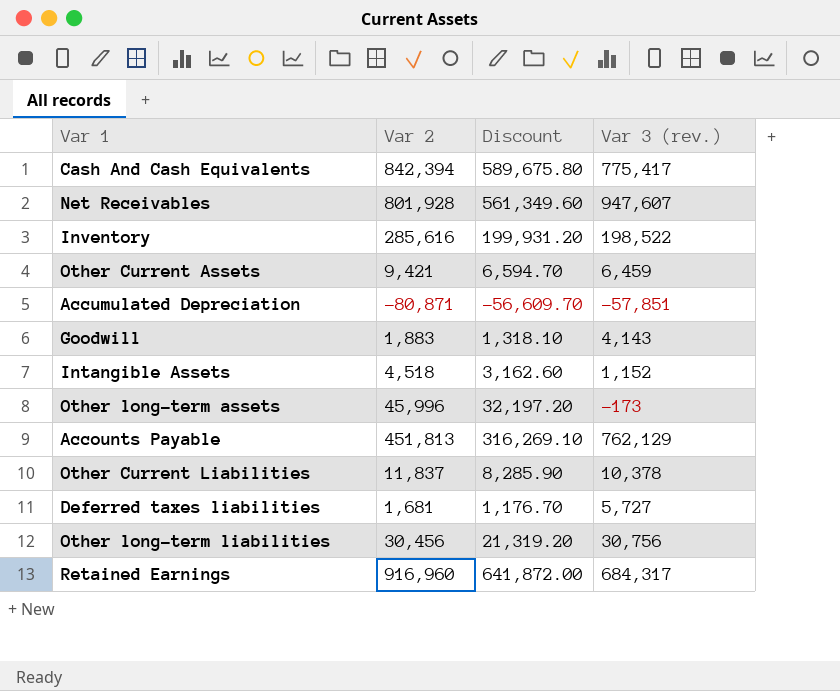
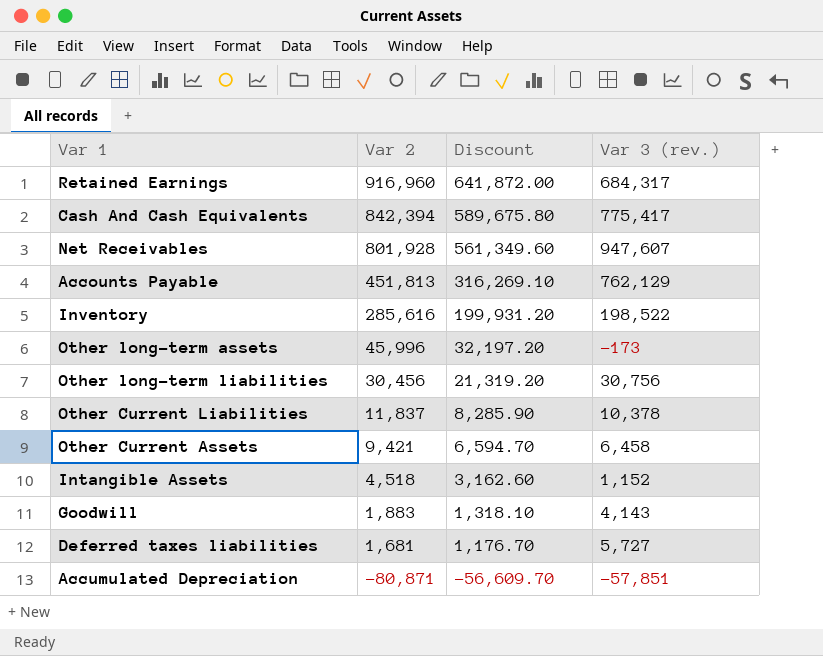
row order: none -> Var 2 descending
Other Current Assets | Var 3 (rev.): 6,459 -> 6,458

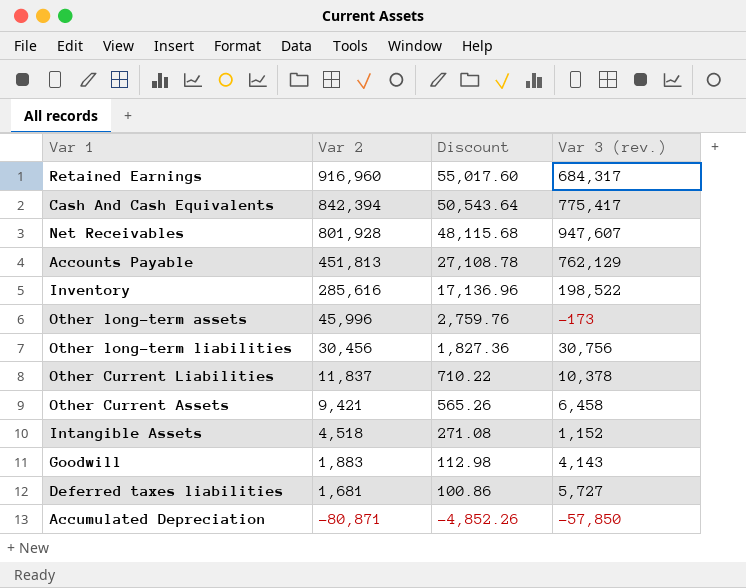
column Discount | formula: [Var 2] * 0.7 -> [Var 2] * 0.06
Accumulated Depreciation | Var 3 (rev.): -57,851 -> -57,850

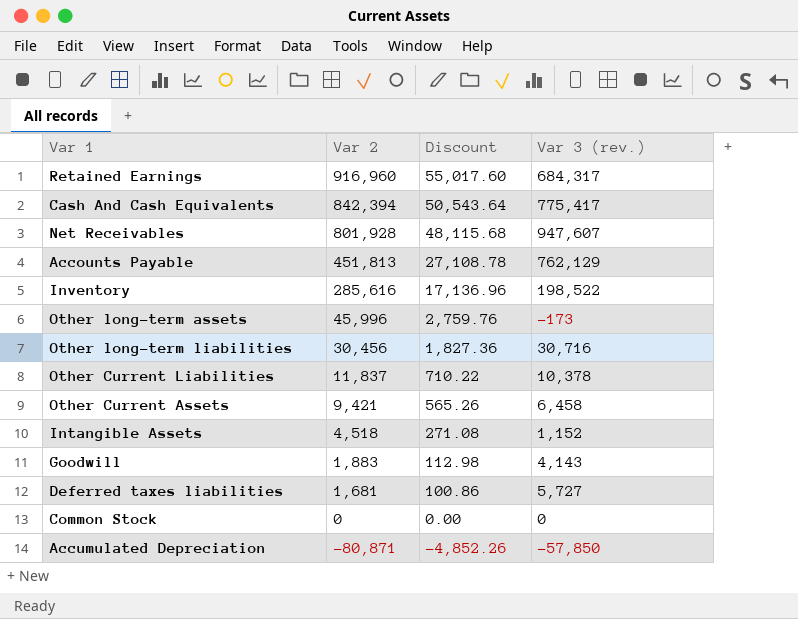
Other long-term liabilities | Var 3 (rev.): 30,756 -> 30,716
row Common Stock: none -> 0 | 0.00 | 0

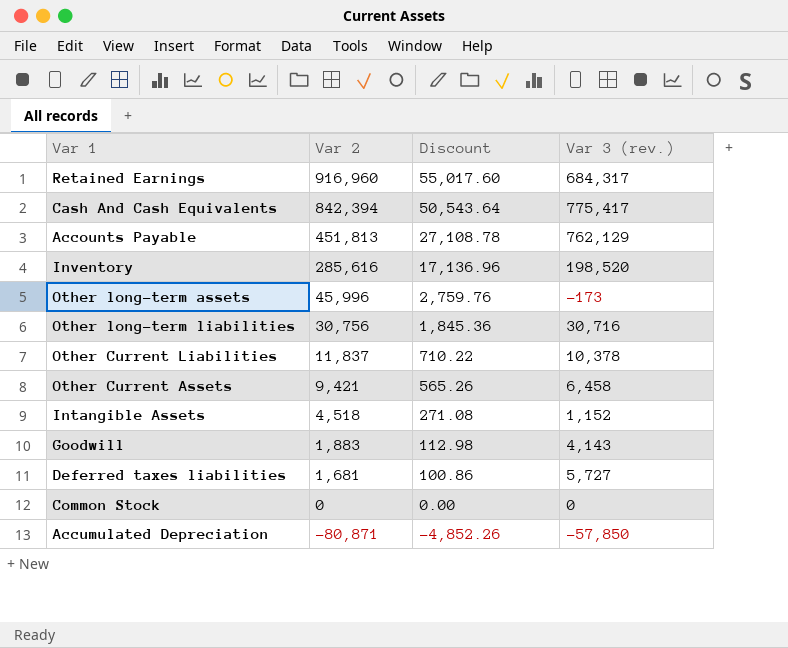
row Net Receivables: 801,928 | 48,115.68 | 947,607 -> none
Inventory | Var 3 (rev.): 198,522 -> 198,520
Other long-term liabilities | Var 2: 30,456 -> 30,756
Other long-term liabilities | Discount: 1,827.36 -> 1,845.36

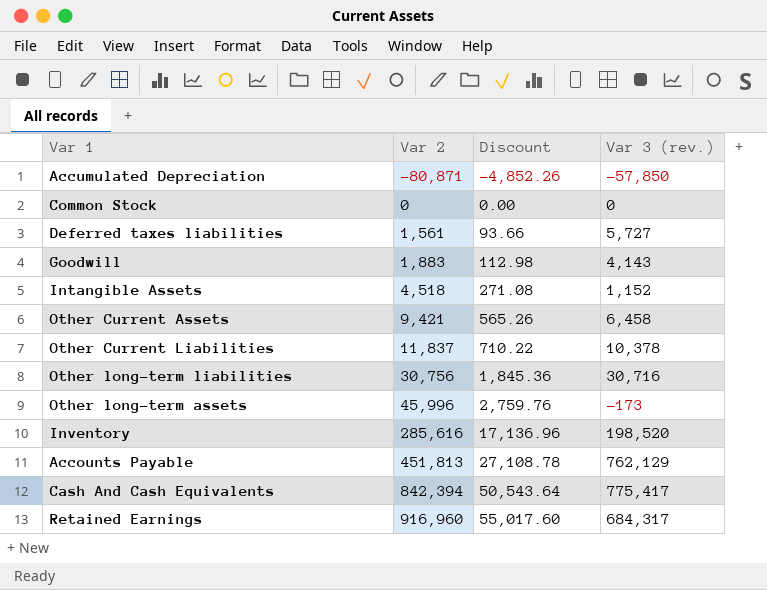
row order: Var 2 descending -> Var 2 ascending
Deferred taxes liabilities | Var 2: 1,681 -> 1,561
Deferred taxes liabilities | Discount: 100.86 -> 93.66

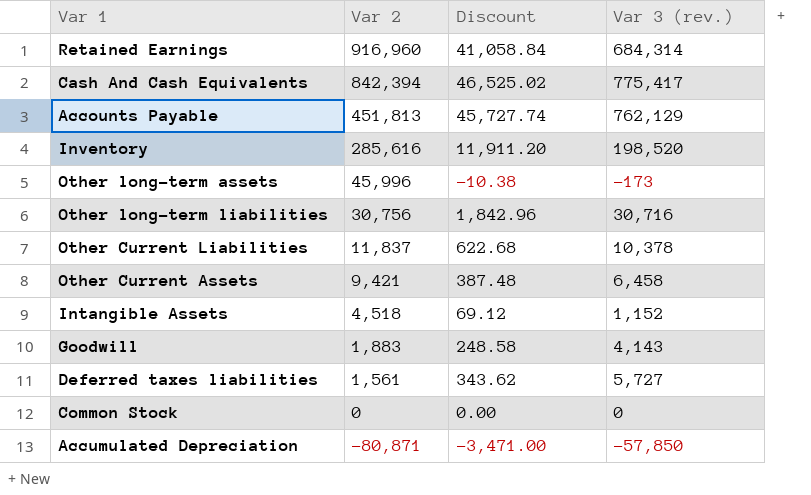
row order: Var 2 ascending -> Var 2 descending
column Discount | formula: [Var 2] * 0.06 -> [Var 3 (rev.)] * 0.06
Retained Earnings | Var 3 (rev.): 684,317 -> 684,314

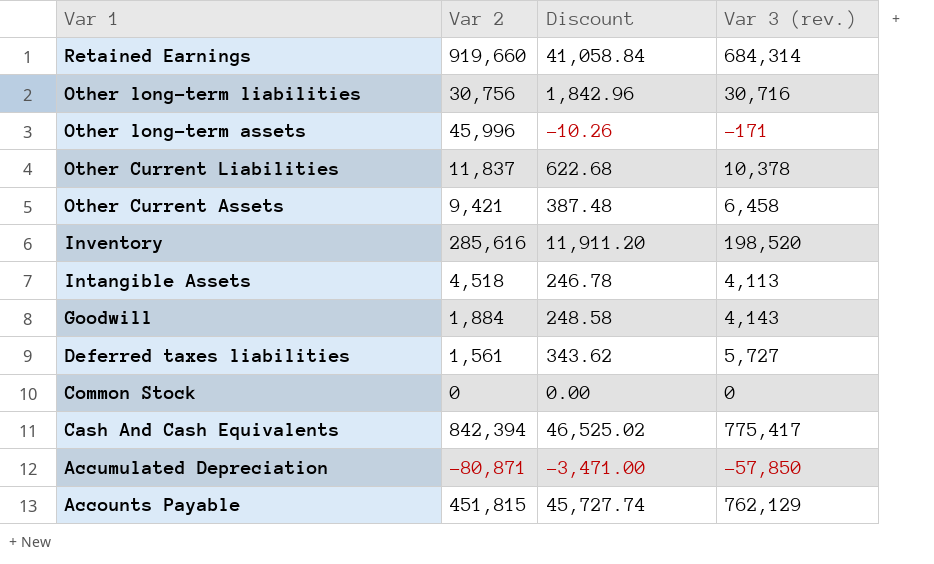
row order: Var 2 descending -> Var 1 descending
Retained Earnings | Var 2: 916,960 -> 919,660
Other long-term assets | Discount: -10.38 -> -10.26
Other long-term assets | Var 3 (rev.): -173 -> -171
Intangible Assets | Discount: 69.12 -> 246.78
Intangible Assets | Var 3 (rev.): 1,152 -> 4,113
Goodwill | Var 2: 1,883 -> 1,884
Accounts Payable | Var 2: 451,813 -> 451,815

